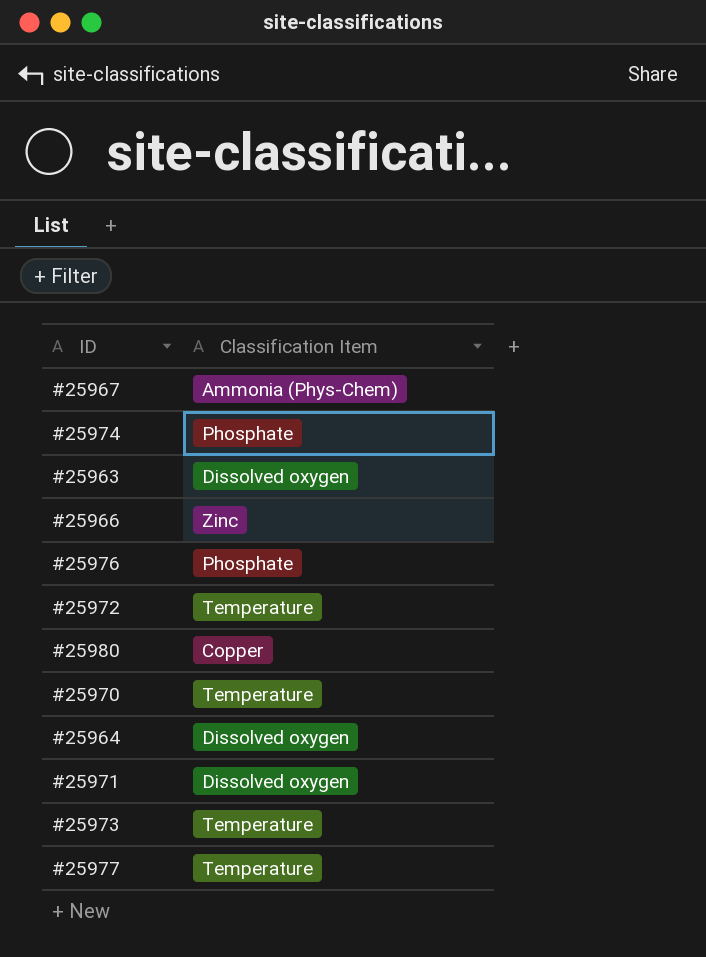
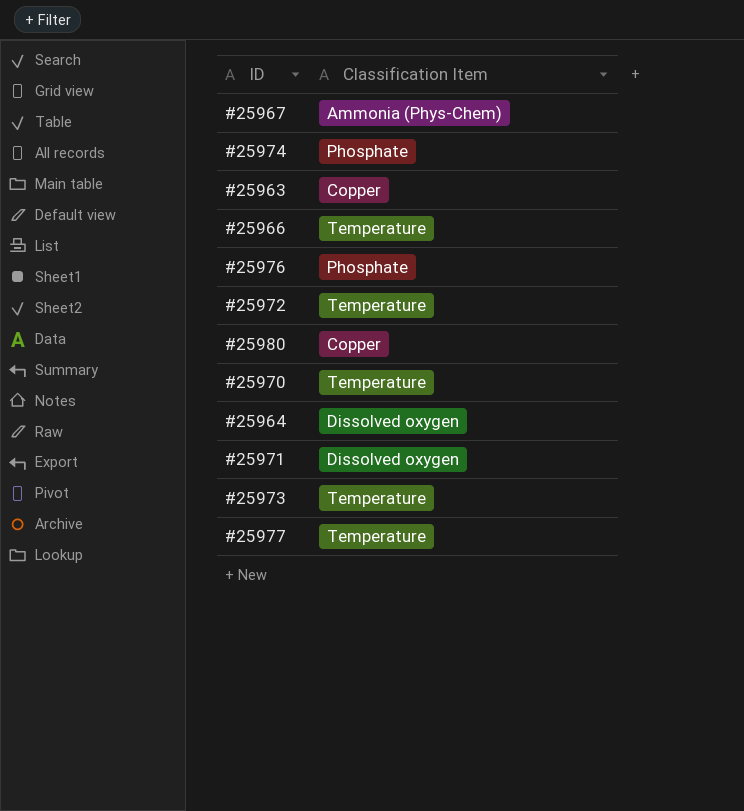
#25963 | Classification Item: Dissolved oxygen -> Copper
#25966 | Classification Item: Zinc -> Temperature

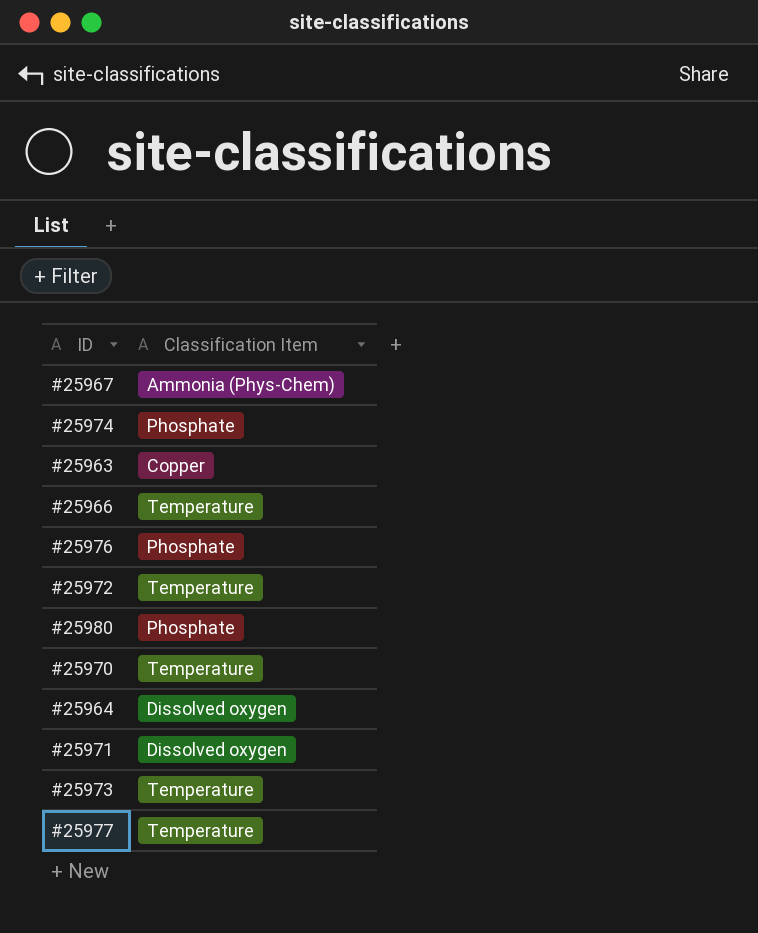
#25980 | Classification Item: Copper -> Phosphate

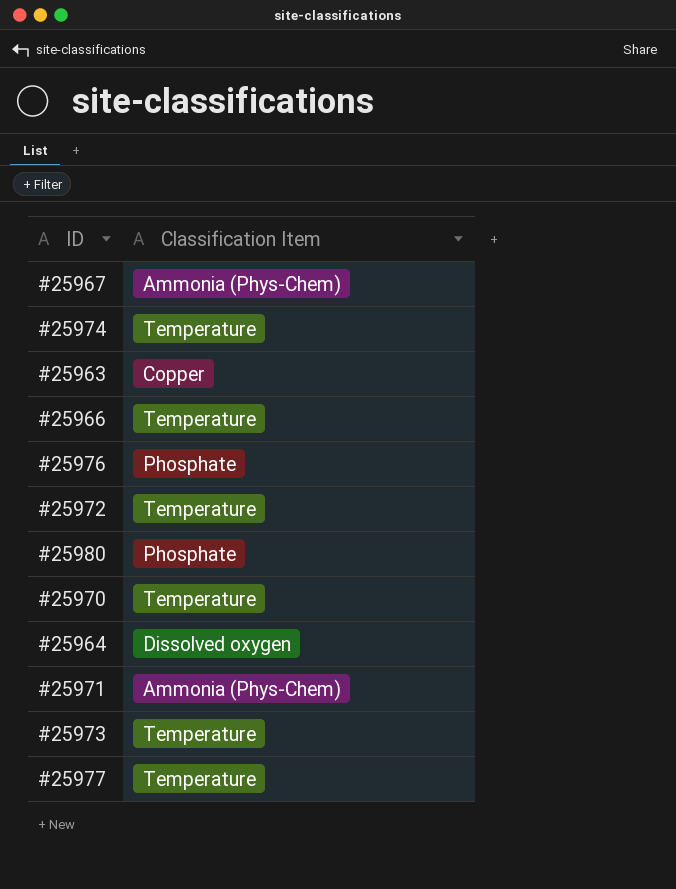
#25974 | Classification Item: Phosphate -> Temperature
#25971 | Classification Item: Dissolved oxygen -> Ammonia (Phys-Chem)

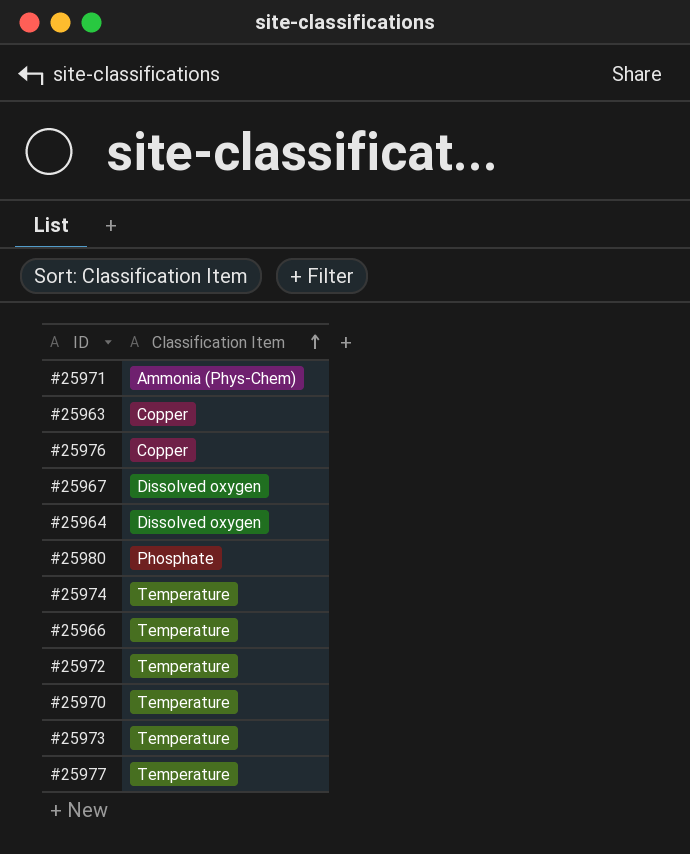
row order: none -> Classification Item ascending
#25976 | Classification Item: Phosphate -> Copper
#25967 | Classification Item: Ammonia (Phys-Chem) -> Dissolved oxygen

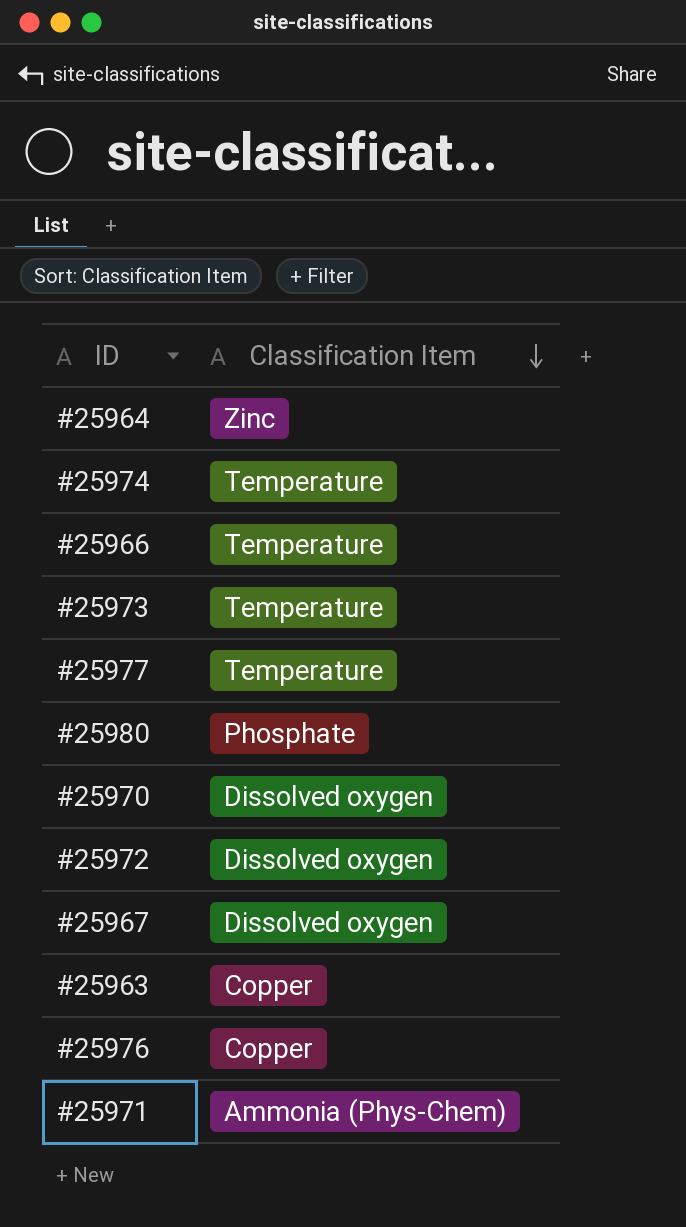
row order: Classification Item ascending -> Classification Item descending
#25964 | Classification Item: Dissolved oxygen -> Zinc
#25970 | Classification Item: Temperature -> Dissolved oxygen
#25972 | Classification Item: Temperature -> Dissolved oxygen

